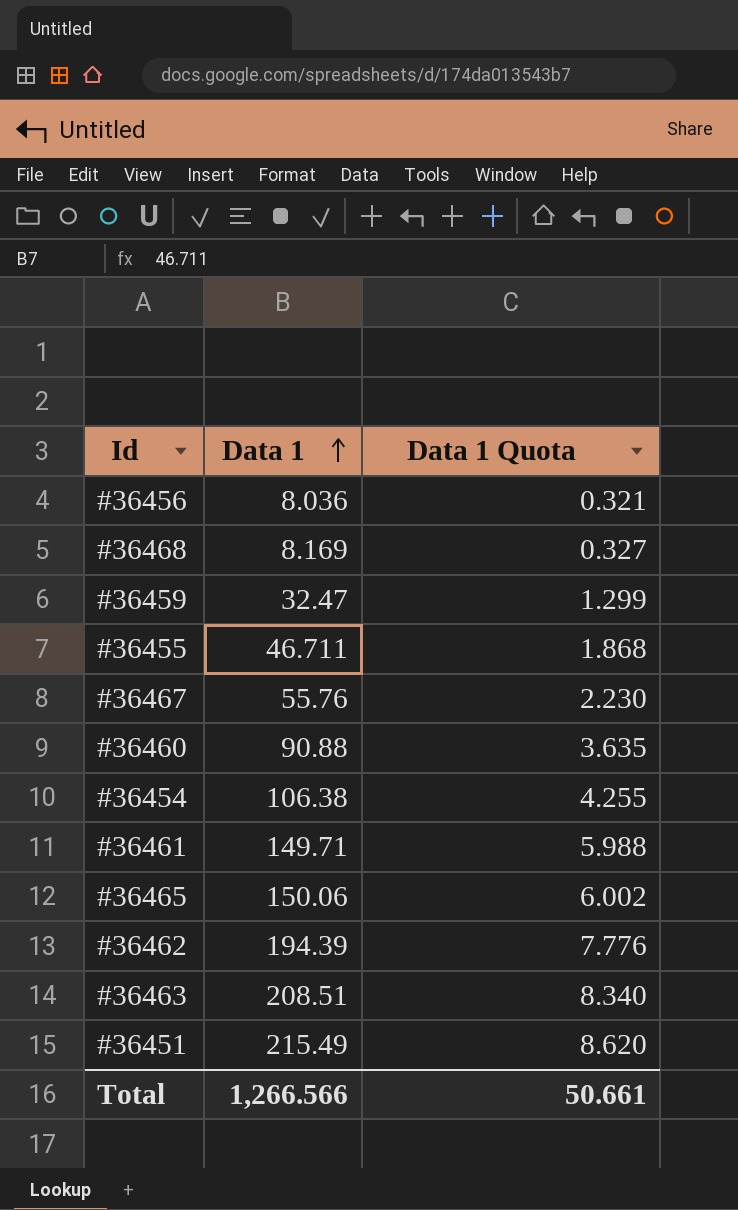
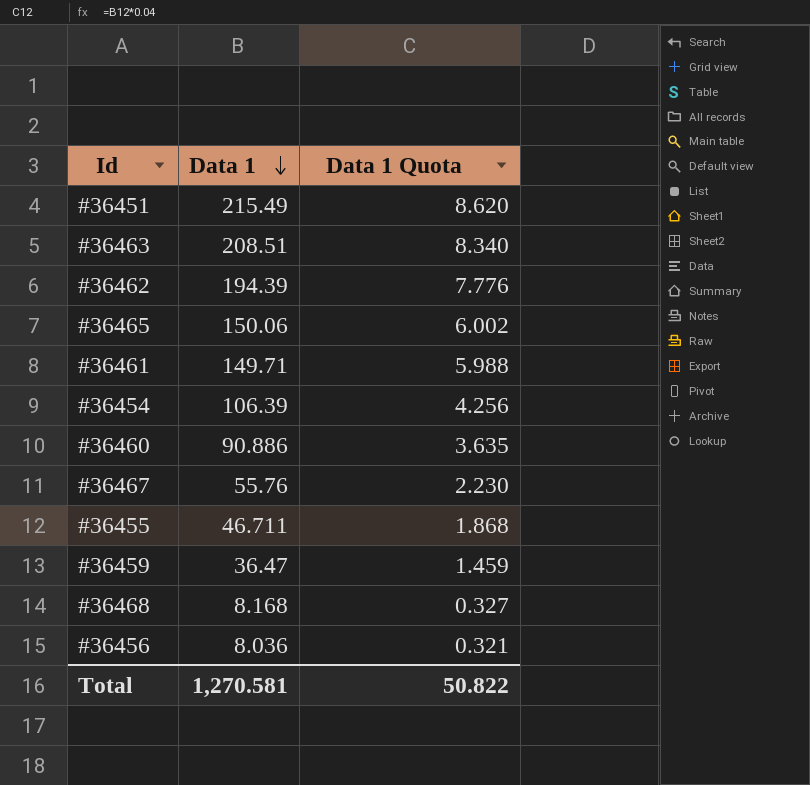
row order: Data 1 ascending -> Data 1 descending
#36454 | Data 1: 106.38 -> 106.39
#36454 | Data 1 Quota: 4.255 -> 4.256
#36460 | Data 1: 90.88 -> 90.886
#36459 | Data 1: 32.47 -> 36.47
#36459 | Data 1 Quota: 1.299 -> 1.459
#36468 | Data 1: 8.169 -> 8.168
Total | Data 1: 1,266.566 -> 1,270.581
Total | Data 1 Quota: 50.661 -> 50.822

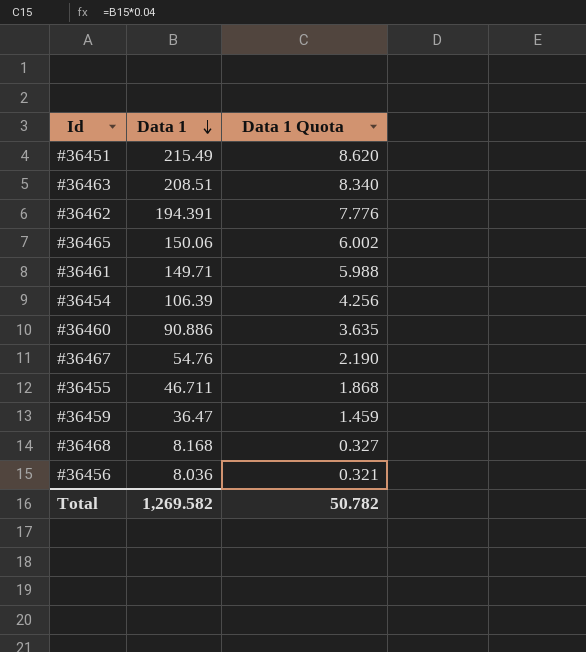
#36462 | Data 1: 194.39 -> 194.391
#36467 | Data 1: 55.76 -> 54.76
#36467 | Data 1 Quota: 2.230 -> 2.190
Total | Data 1: 1,270.581 -> 1,269.582
Total | Data 1 Quota: 50.822 -> 50.782

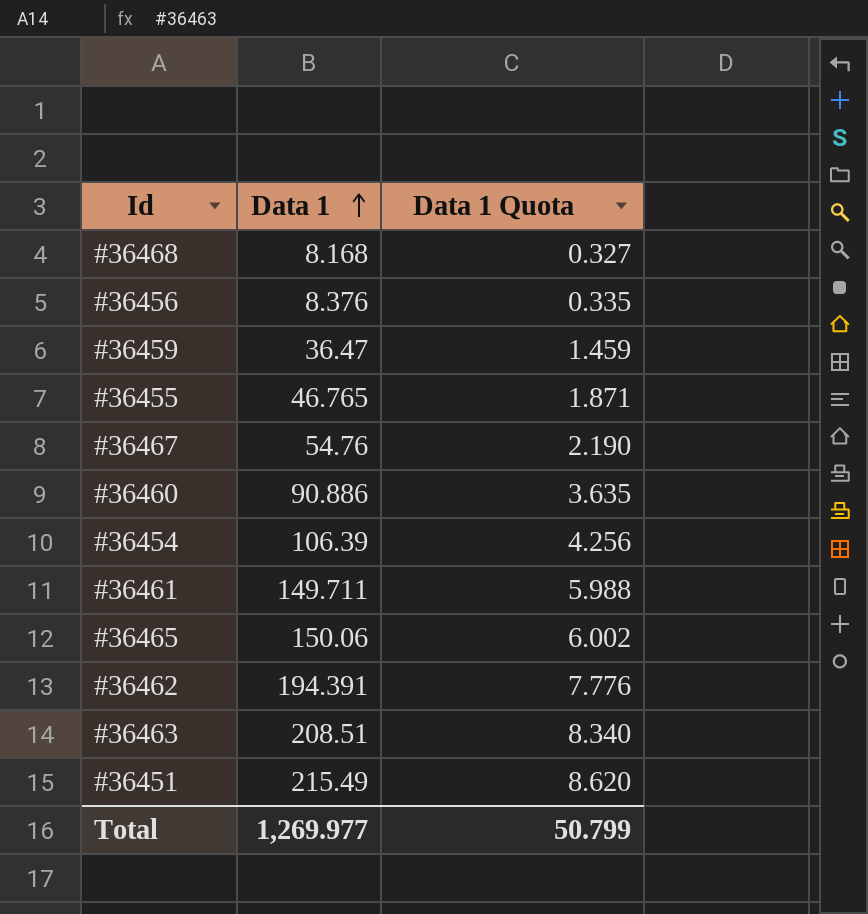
row order: Data 1 descending -> Data 1 ascending
#36456 | Data 1: 8.036 -> 8.376
#36456 | Data 1 Quota: 0.321 -> 0.335
#36455 | Data 1: 46.711 -> 46.765
#36455 | Data 1 Quota: 1.868 -> 1.871
#36461 | Data 1: 149.71 -> 149.711
Total | Data 1: 1,269.582 -> 1,269.977
Total | Data 1 Quota: 50.782 -> 50.799

